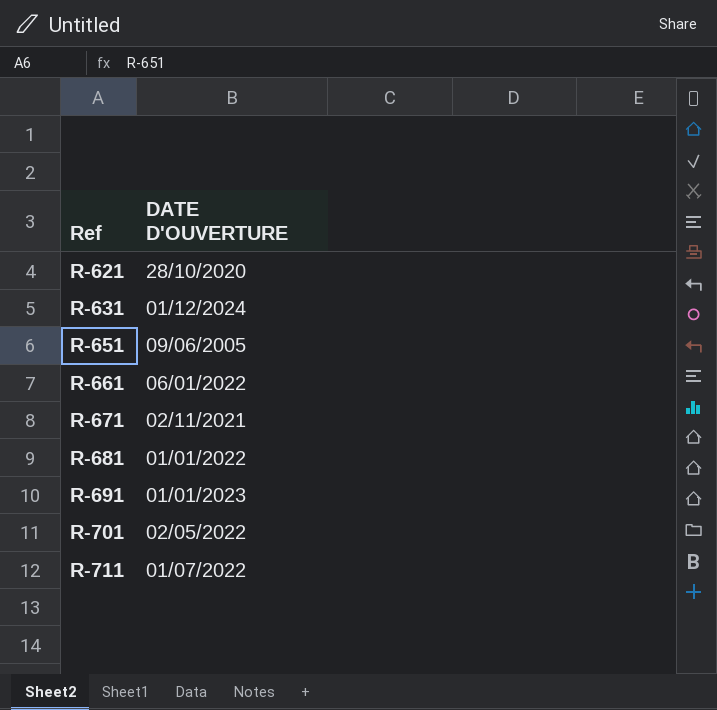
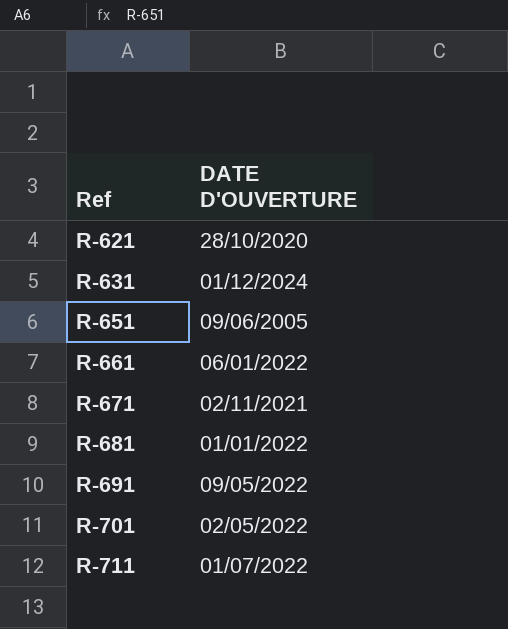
R-691 | DATE D'OUVERTURE: 01/01/2023 -> 09/05/2022

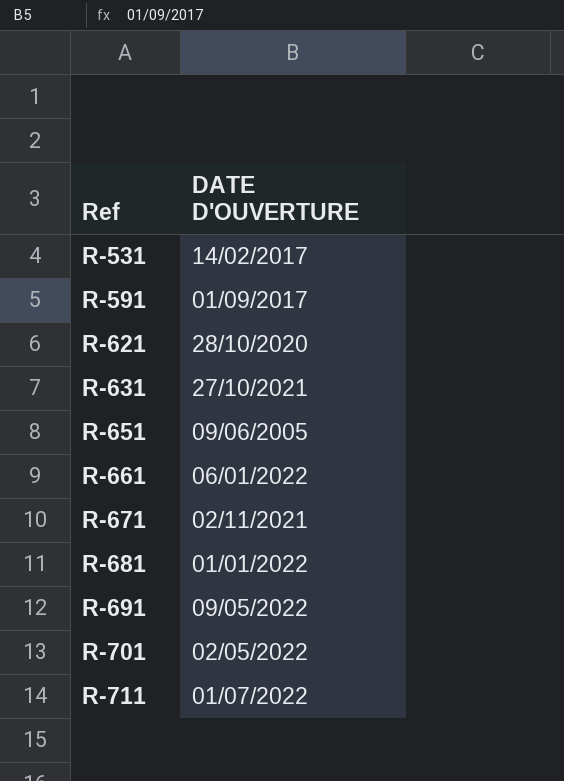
row R-531: none -> 14/02/2017
row R-591: none -> 01/09/2017
R-631 | DATE D'OUVERTURE: 01/12/2024 -> 27/10/2021

